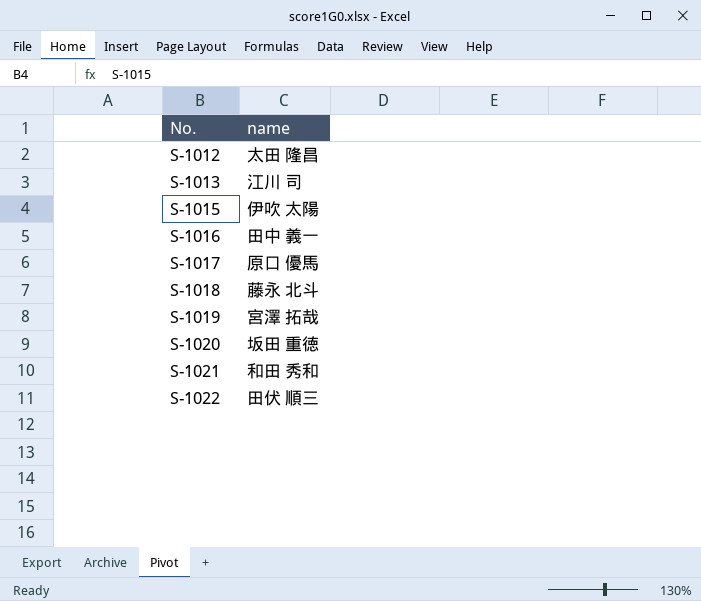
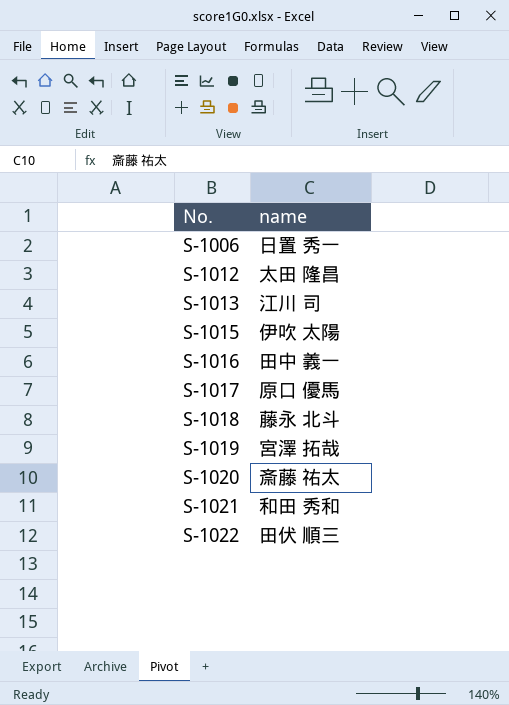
row S-1006: none -> 日置 秀一
S-1020 | name: 坂田 重徳 -> 斎藤 祐太

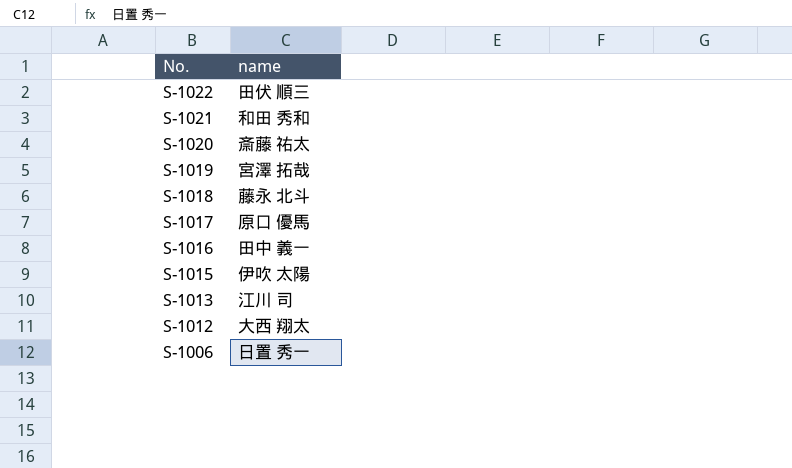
row order: No. ascending -> No. descending
S-1012 | name: 太田 隆昌 -> 大西 翔太

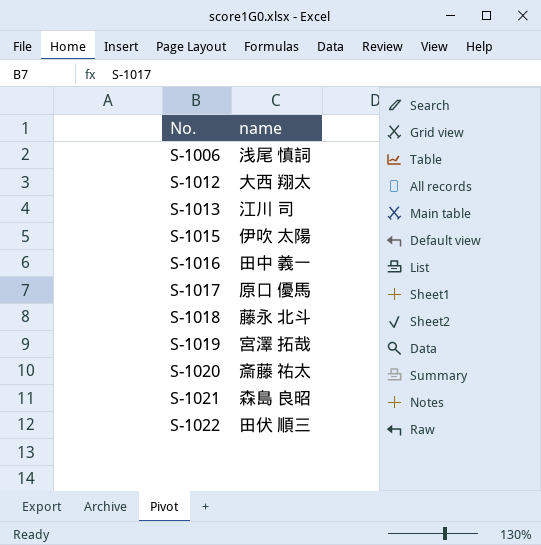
row order: No. descending -> No. ascending
S-1006 | name: 日置 秀一 -> 浅尾 慎詞
S-1021 | name: 和田 秀和 -> 森島 良昭

